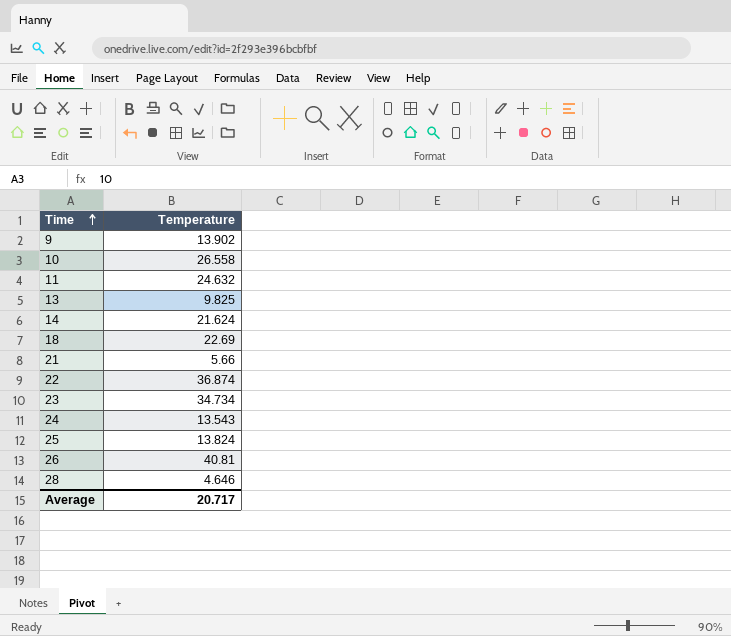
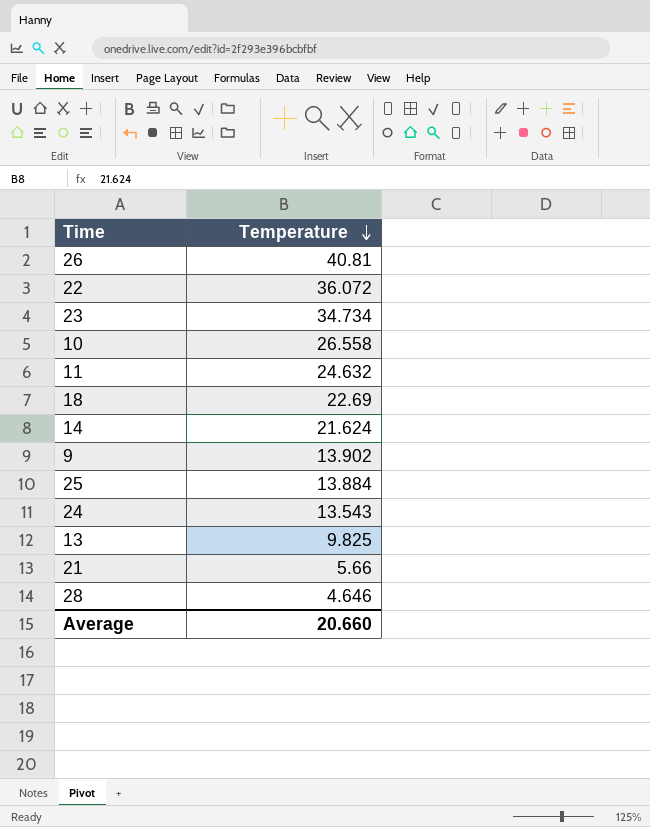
row order: Time ascending -> Temperature descending
22 | Temperature: 36.874 -> 36.072
25 | Temperature: 13.824 -> 13.884
Average | Temperature: 20.717 -> 20.660

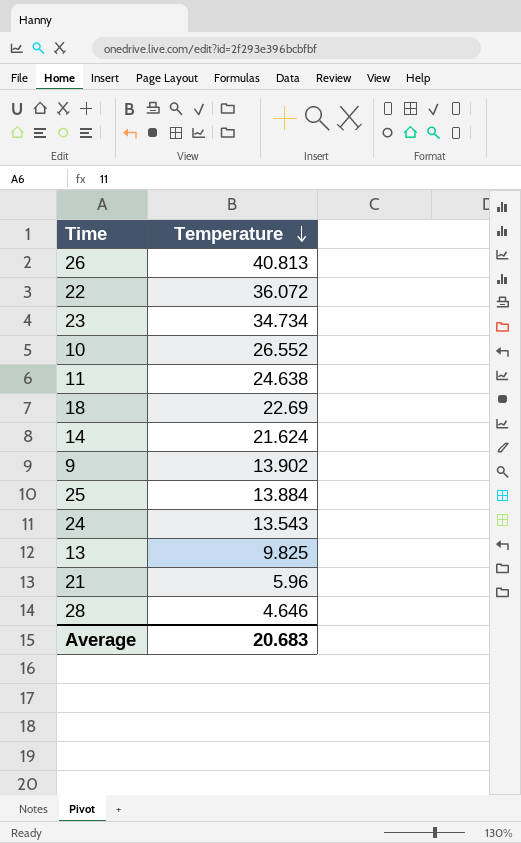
26 | Temperature: 40.81 -> 40.813
10 | Temperature: 26.558 -> 26.552
11 | Temperature: 24.632 -> 24.638
21 | Temperature: 5.66 -> 5.96
Average | Temperature: 20.660 -> 20.683

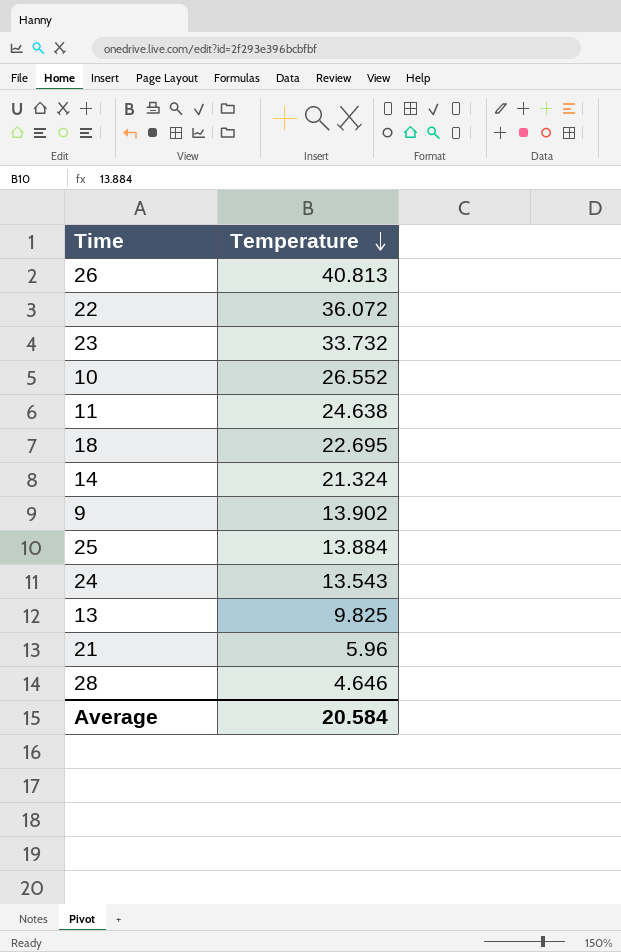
23 | Temperature: 34.734 -> 33.732
18 | Temperature: 22.69 -> 22.695
14 | Temperature: 21.624 -> 21.324
Average | Temperature: 20.683 -> 20.584

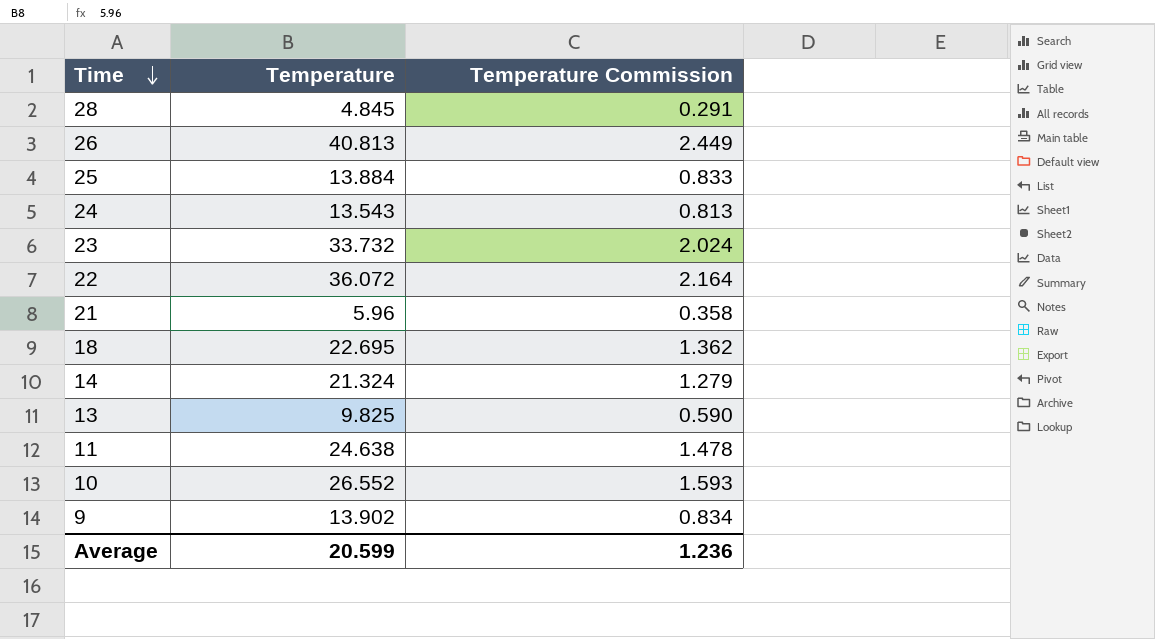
row order: Temperature descending -> Time descending
column Temperature Commission | formula: none -> [Temperature] * 0.06
28 | Temperature: 4.646 -> 4.845
Average | Temperature: 20.584 -> 20.599

